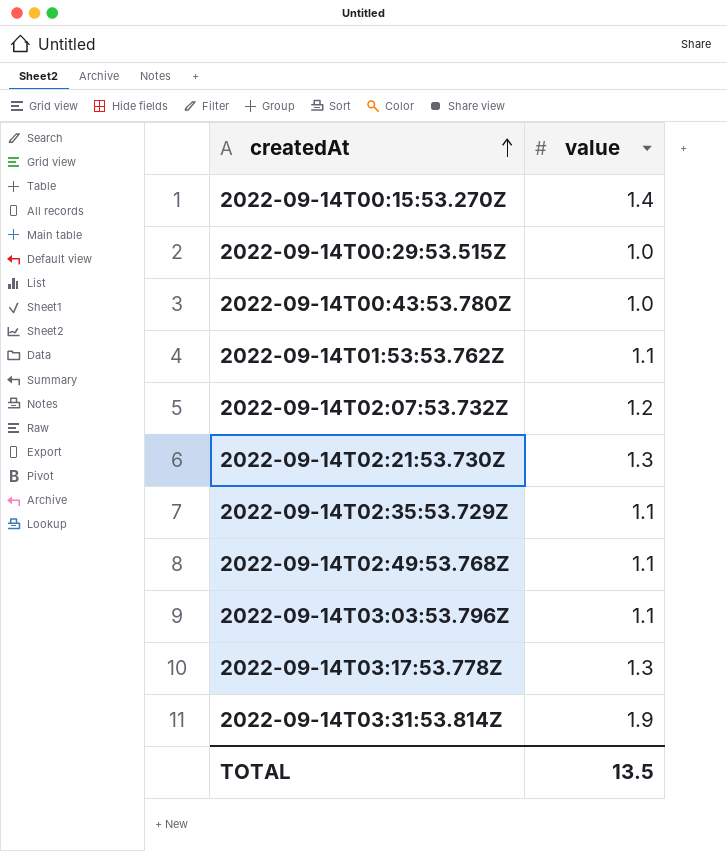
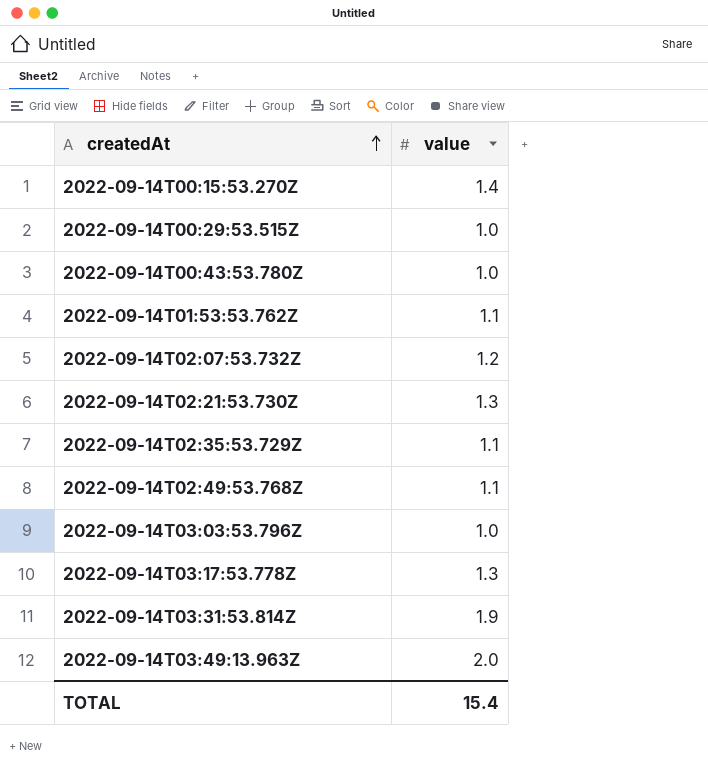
2022-09-14T03:03:53.796Z | value: 1.1 -> 1.0
row 2022-09-14T03:49:13.963Z: none -> 2.0
TOTAL | value: 13.5 -> 15.4

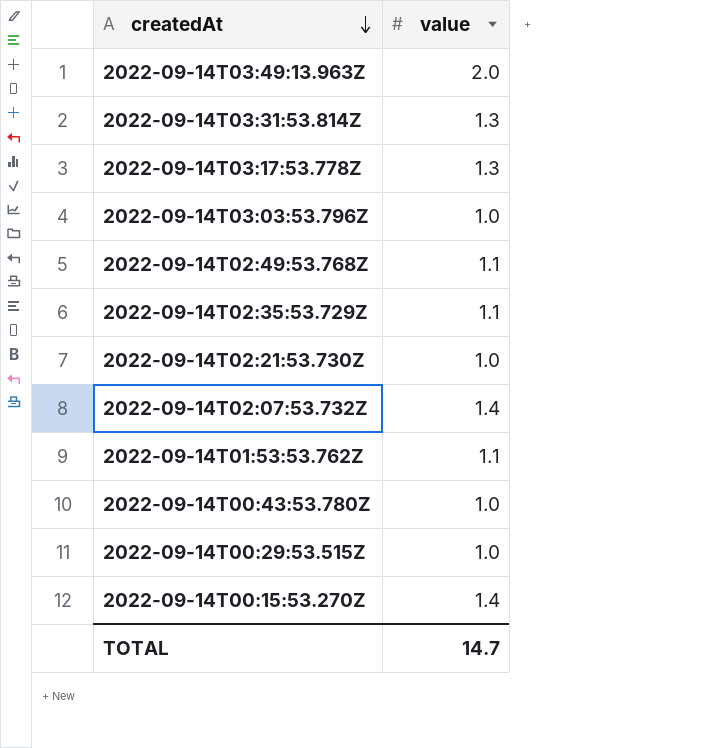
row order: createdAt ascending -> createdAt descending
2022-09-14T03:31:53.814Z | value: 1.9 -> 1.3
2022-09-14T02:21:53.730Z | value: 1.3 -> 1.0
2022-09-14T02:07:53.732Z | value: 1.2 -> 1.4
TOTAL | value: 15.4 -> 14.7

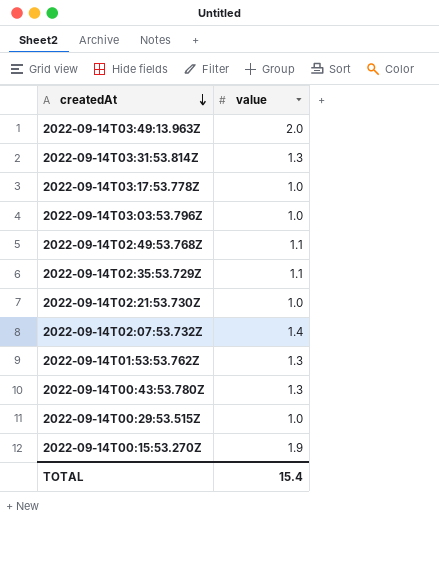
2022-09-14T03:17:53.778Z | value: 1.3 -> 1.0
2022-09-14T01:53:53.762Z | value: 1.1 -> 1.3
2022-09-14T00:43:53.780Z | value: 1.0 -> 1.3
2022-09-14T00:15:53.270Z | value: 1.4 -> 1.9
TOTAL | value: 14.7 -> 15.4

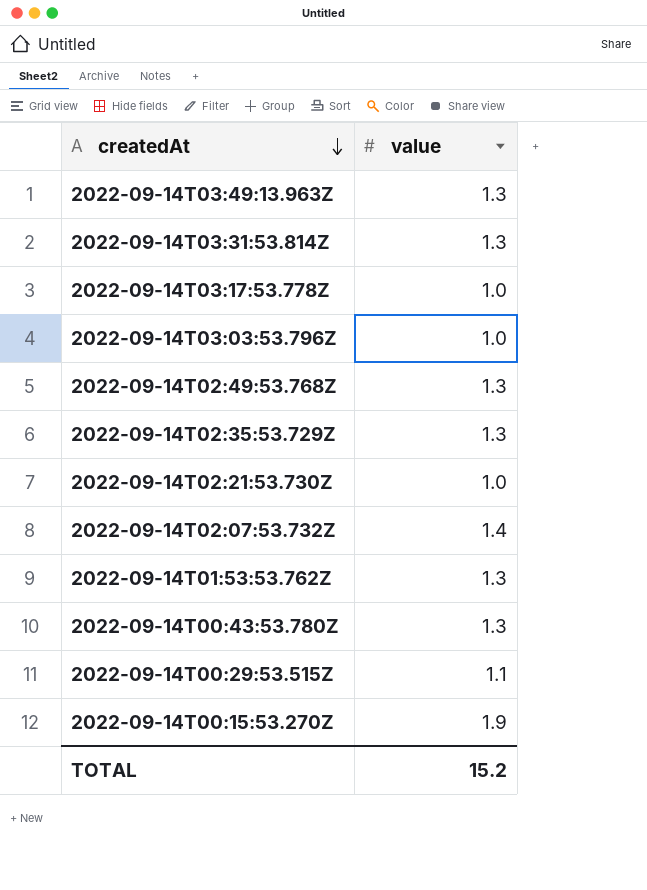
2022-09-14T03:49:13.963Z | value: 2.0 -> 1.3
2022-09-14T02:49:53.768Z | value: 1.1 -> 1.3
2022-09-14T02:35:53.729Z | value: 1.1 -> 1.3
2022-09-14T00:29:53.515Z | value: 1.0 -> 1.1
TOTAL | value: 15.4 -> 15.2

